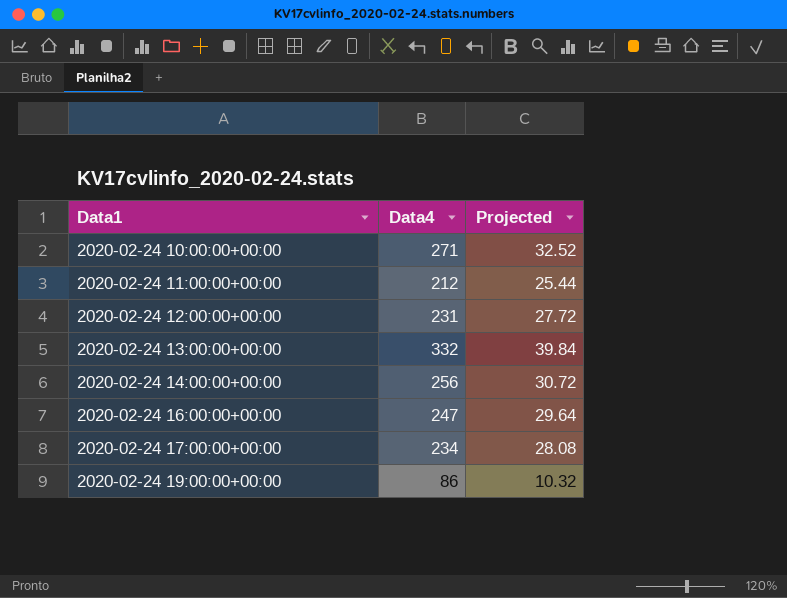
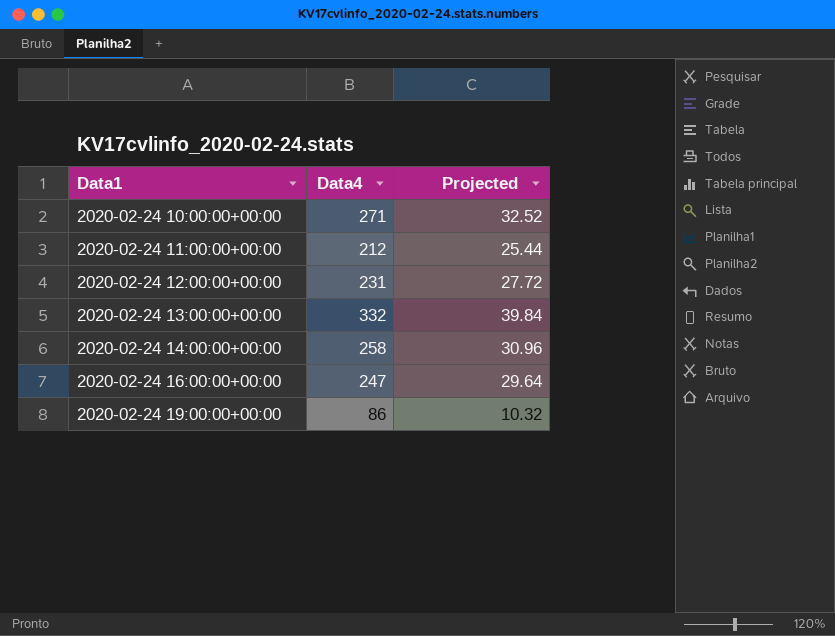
row 2020-02-24 17:00:00+00:00: 234 | 28.08 -> none
2020-02-24 14:00:00+00:00 | Data4: 256 -> 258
2020-02-24 14:00:00+00:00 | Projected: 30.72 -> 30.96

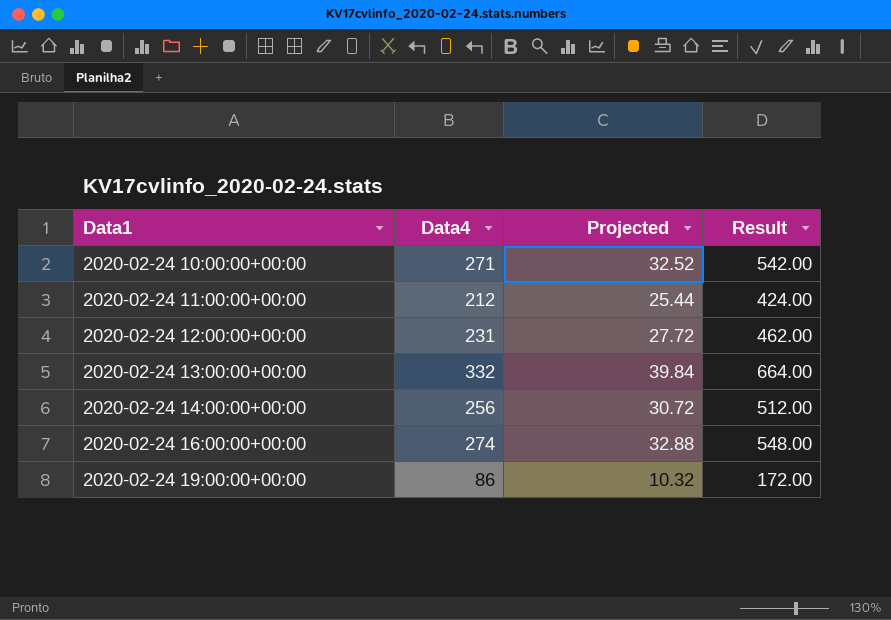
column Result | formula: none -> [Data4] * 2
2020-02-24 14:00:00+00:00 | Data4: 258 -> 256
2020-02-24 14:00:00+00:00 | Projected: 30.96 -> 30.72
2020-02-24 16:00:00+00:00 | Data4: 247 -> 274
2020-02-24 16:00:00+00:00 | Projected: 29.64 -> 32.88

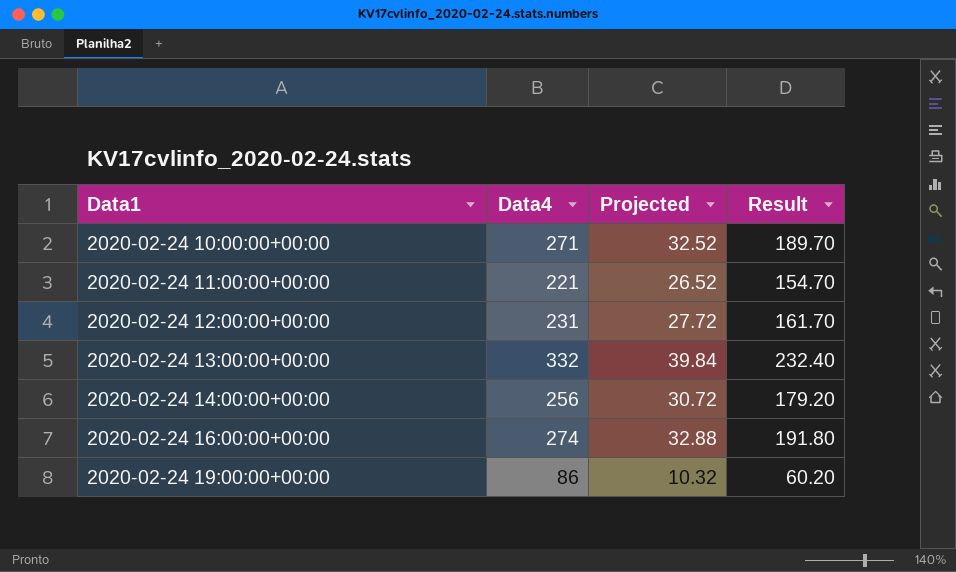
column Result | formula: [Data4] * 2 -> [Data4] * 0.7
2020-02-24 11:00:00+00:00 | Data4: 212 -> 221
2020-02-24 11:00:00+00:00 | Projected: 25.44 -> 26.52

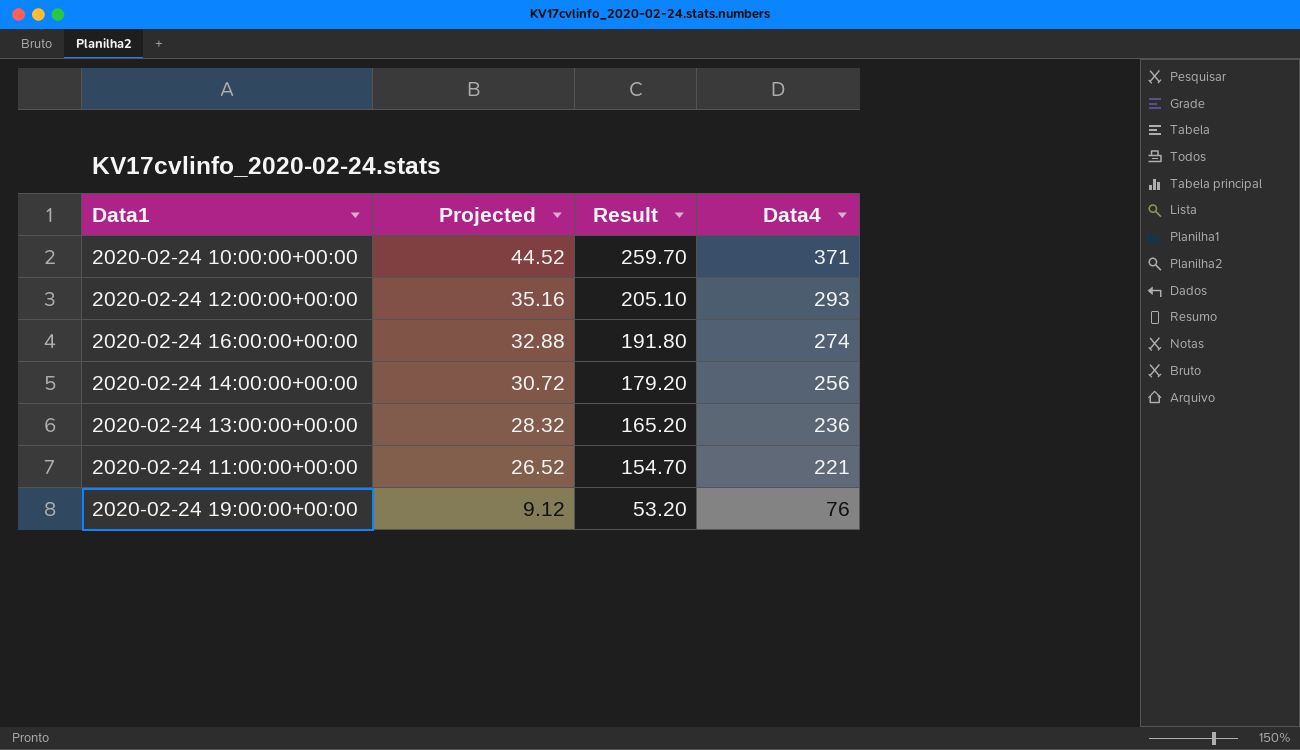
row order: Data1 ascending -> Projected descending
column Data4 | position: 2 -> 4
2020-02-24 10:00:00+00:00 | Projected: 32.52 -> 44.52
2020-02-24 10:00:00+00:00 | Result: 189.70 -> 259.70
2020-02-24 10:00:00+00:00 | Data4: 271 -> 371
2020-02-24 12:00:00+00:00 | Projected: 27.72 -> 35.16
2020-02-24 12:00:00+00:00 | Result: 161.70 -> 205.10
2020-02-24 12:00:00+00:00 | Data4: 231 -> 293
2020-02-24 13:00:00+00:00 | Projected: 39.84 -> 28.32
2020-02-24 13:00:00+00:00 | Result: 232.40 -> 165.20
2020-02-24 13:00:00+00:00 | Data4: 332 -> 236
2020-02-24 19:00:00+00:00 | Projected: 10.32 -> 9.12
2020-02-24 19:00:00+00:00 | Result: 60.20 -> 53.20
2020-02-24 19:00:00+00:00 | Data4: 86 -> 76

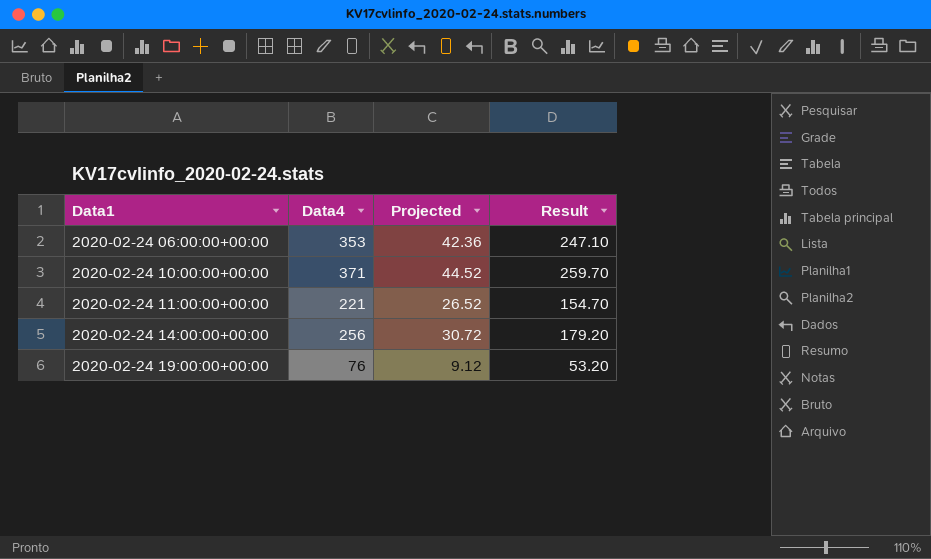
row order: Projected descending -> Data1 ascending
column Data4 | position: 4 -> 2
row 2020-02-24 12:00:00+00:00: 35.16 | 205.10 | 293 -> none
row 2020-02-24 16:00:00+00:00: 32.88 | 191.80 | 274 -> none
row 2020-02-24 13:00:00+00:00: 28.32 | 165.20 | 236 -> none
row 2020-02-24 06:00:00+00:00: none -> 353 | 42.36 | 247.10

